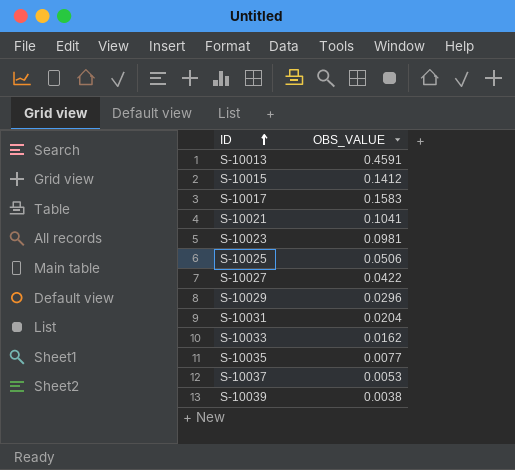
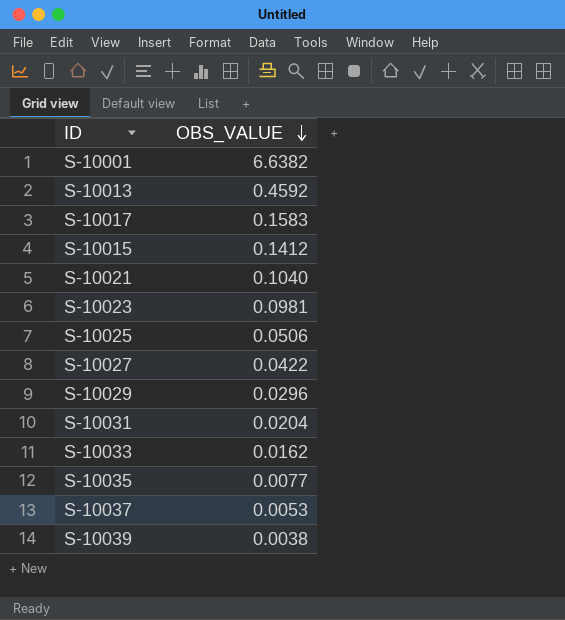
row order: ID ascending -> OBS_VALUE descending
row S-10001: none -> 6.6382
S-10013 | OBS_VALUE: 0.4591 -> 0.4592
S-10021 | OBS_VALUE: 0.1041 -> 0.1040

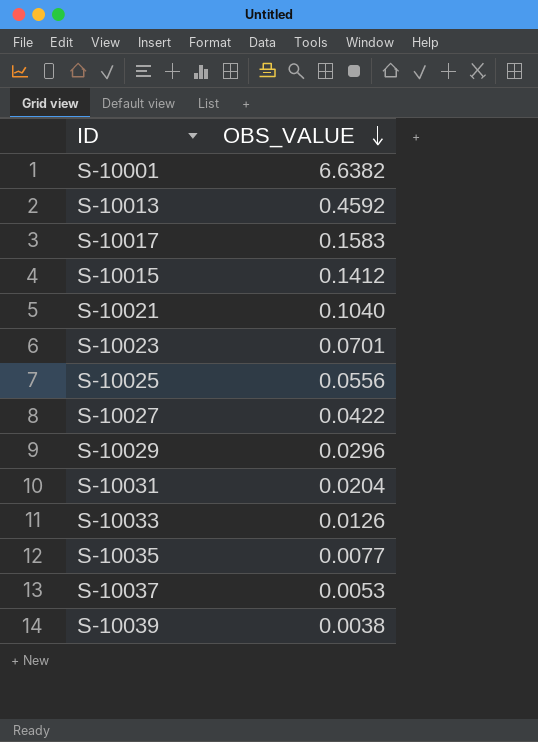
S-10023 | OBS_VALUE: 0.0981 -> 0.0701
S-10025 | OBS_VALUE: 0.0506 -> 0.0556
S-10033 | OBS_VALUE: 0.0162 -> 0.0126

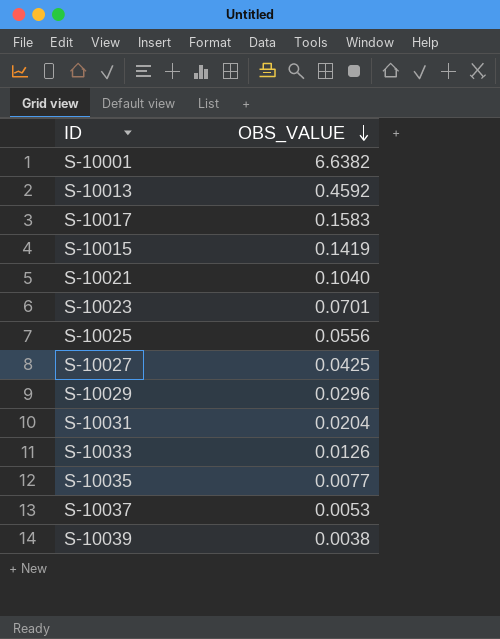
S-10015 | OBS_VALUE: 0.1412 -> 0.1419
S-10027 | OBS_VALUE: 0.0422 -> 0.0425

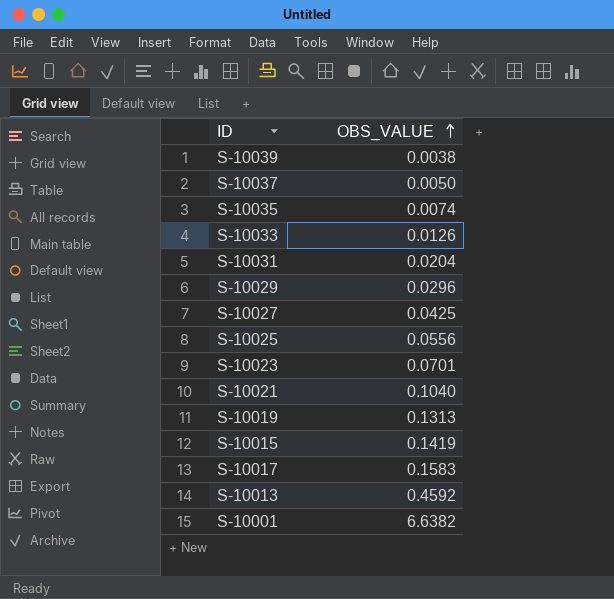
row order: OBS_VALUE descending -> OBS_VALUE ascending
S-10037 | OBS_VALUE: 0.0053 -> 0.0050
S-10035 | OBS_VALUE: 0.0077 -> 0.0074
row S-10019: none -> 0.1313

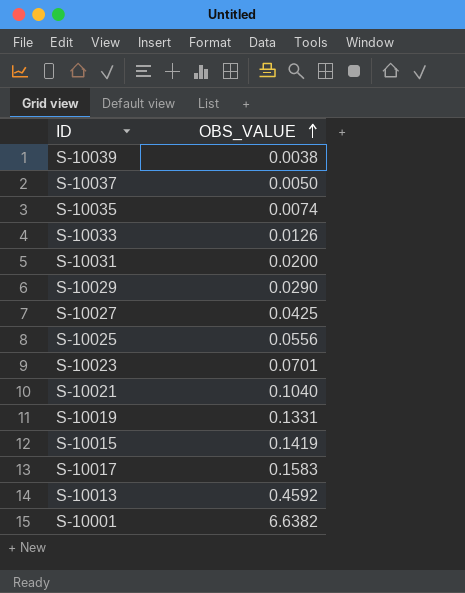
S-10031 | OBS_VALUE: 0.0204 -> 0.0200
S-10029 | OBS_VALUE: 0.0296 -> 0.0290
S-10019 | OBS_VALUE: 0.1313 -> 0.1331

